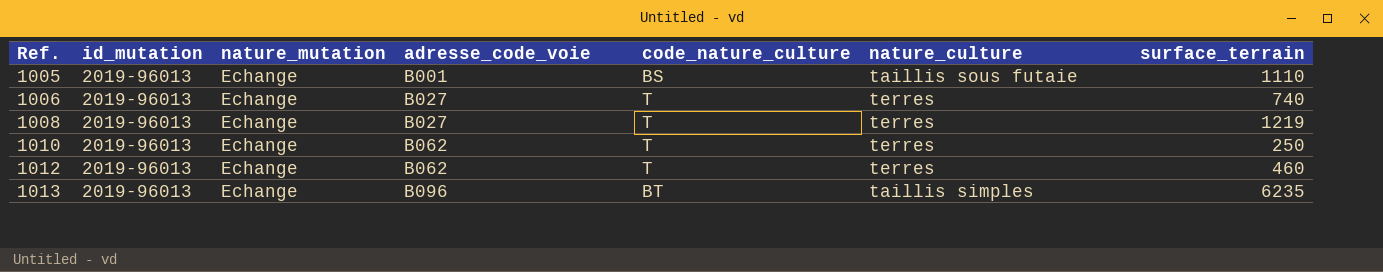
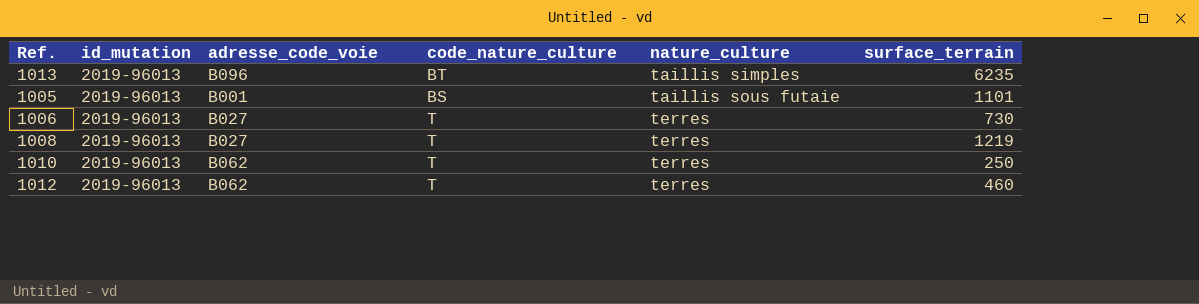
row order: Ref. ascending -> nature_culture ascending
column nature_mutation | position: 3 -> none
1005 | surface_terrain: 1110 -> 1101
1006 | surface_terrain: 740 -> 730

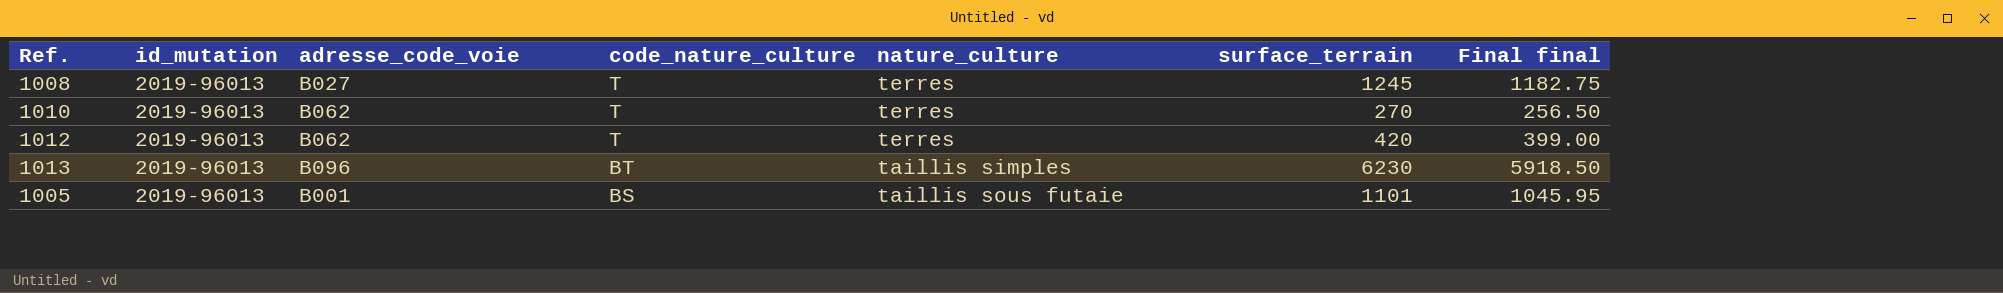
row order: nature_culture ascending -> code_nature_culture descending
column Final final | formula: none -> [surface_terrain] * 0.95
row 1006: 2019-96013 | B027 | T | terres | 730 -> none
1008 | surface_terrain: 1219 -> 1245
1010 | surface_terrain: 250 -> 270
1012 | surface_terrain: 460 -> 420
1013 | surface_terrain: 6235 -> 6230

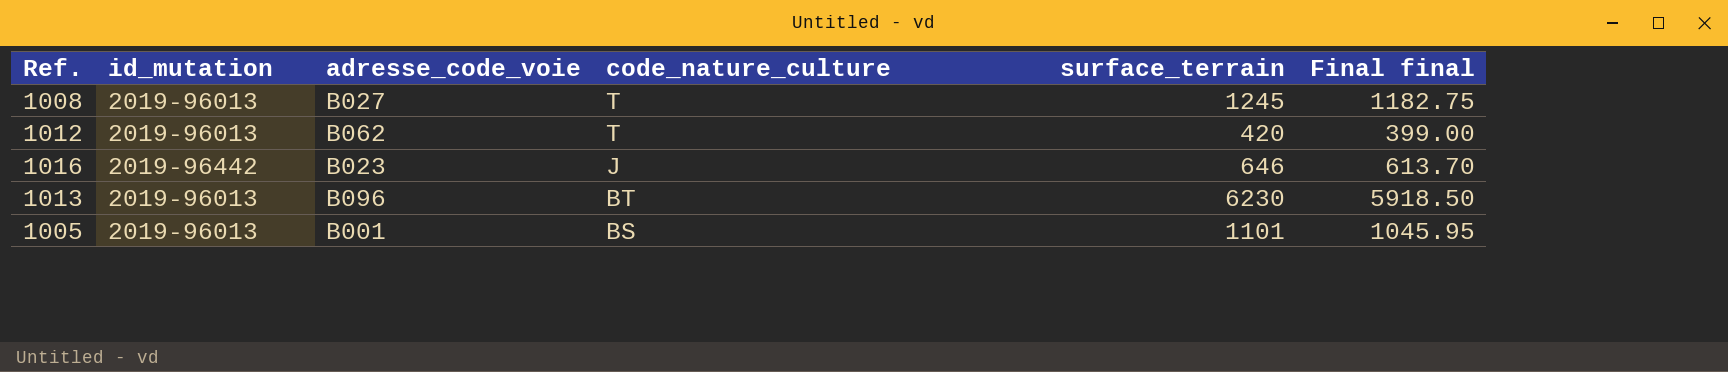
column nature_culture | position: 5 -> none
row 1010: 2019-96013 | B062 | T | terres | 270 | 256.50 -> none
row 1016: none -> 2019-96442 | B023 | J | 646 | 613.70

